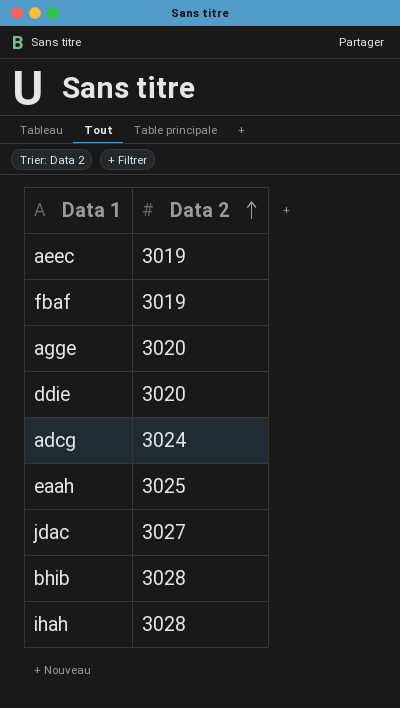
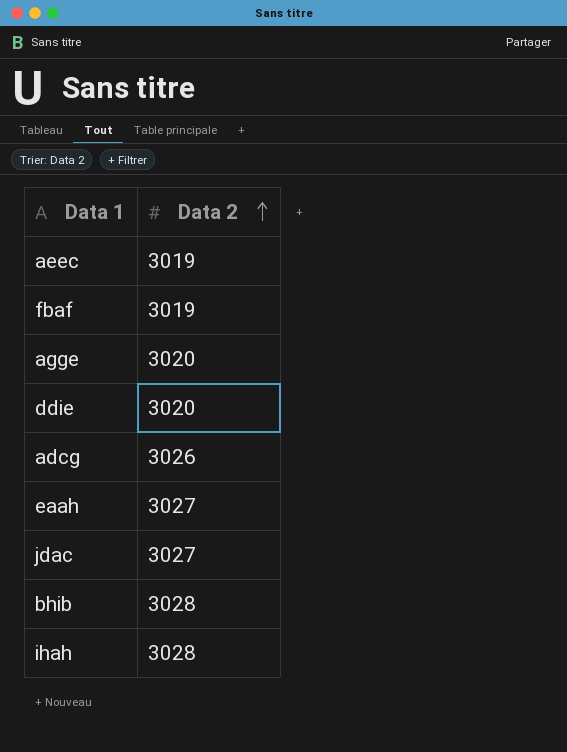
adcg | Data 2: 3024 -> 3026
eaah | Data 2: 3025 -> 3027

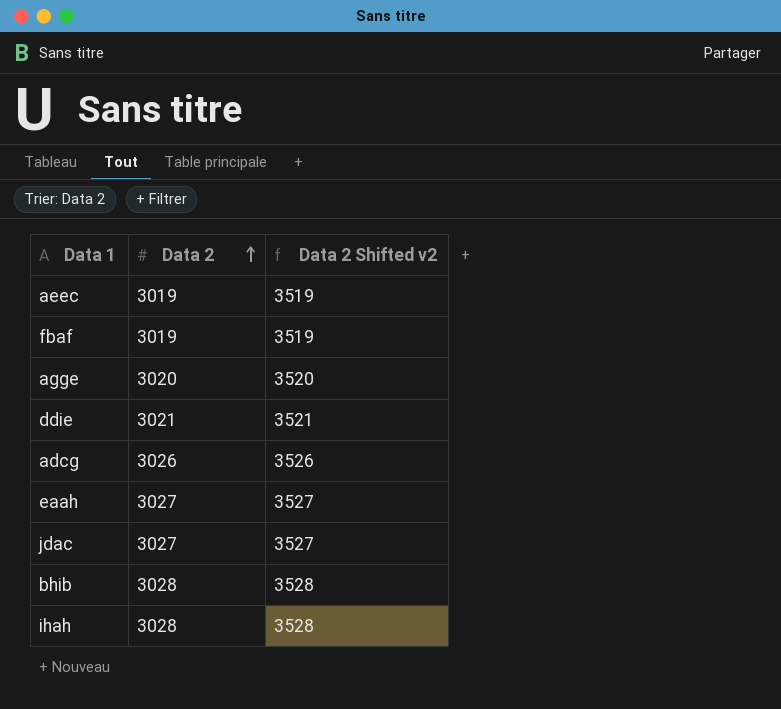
column Data 2 Shifted v2 | formula: none -> [Data 2] + 500
ddie | Data 2: 3020 -> 3021

